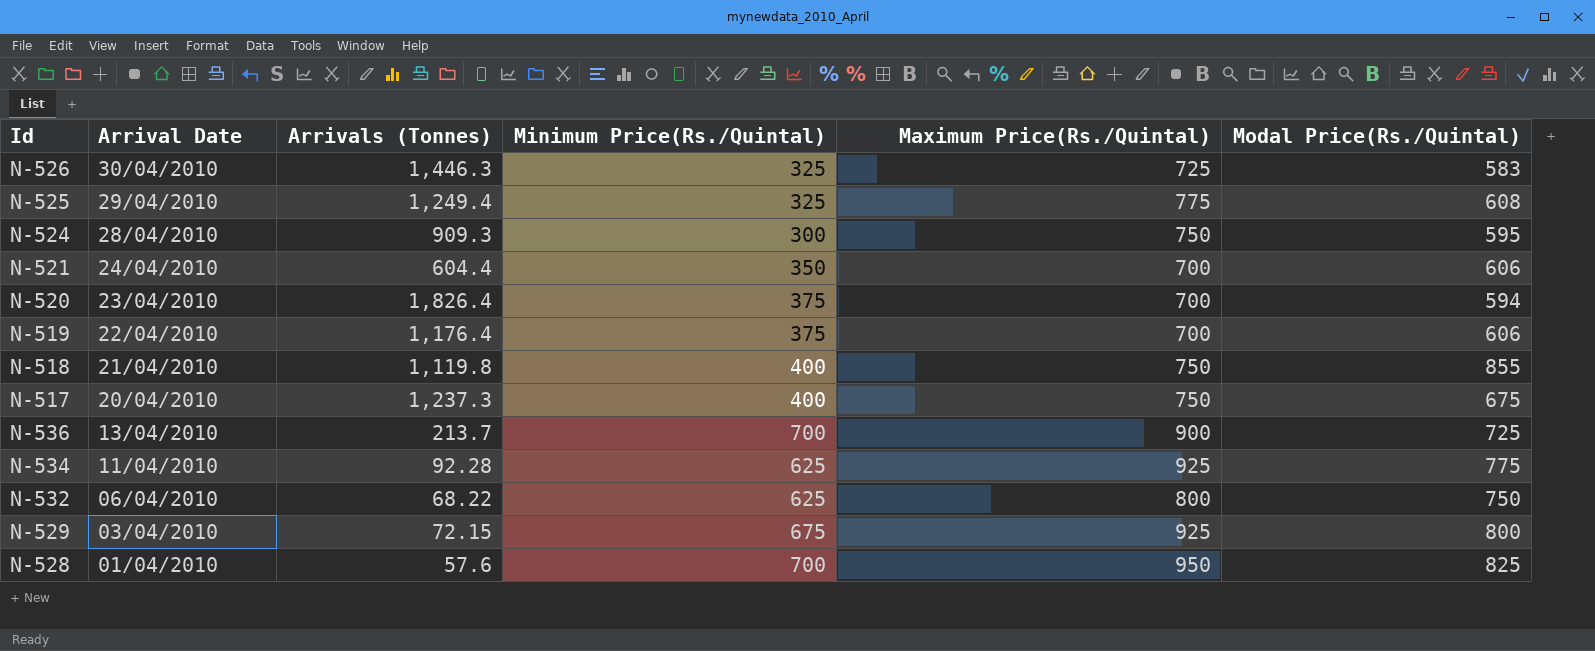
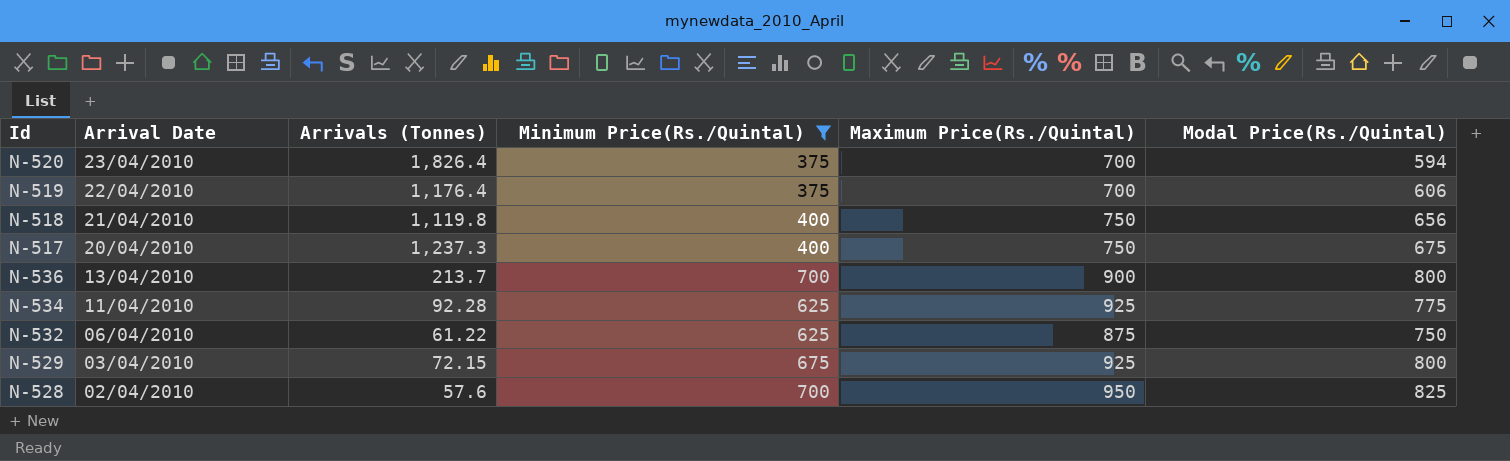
filter: none -> Minimum Price(Rs./Quintal) >= 375
N-518 | Modal Price(Rs./Quintal): 855 -> 656
N-536 | Modal Price(Rs./Quintal): 725 -> 800
N-532 | Arrivals (Tonnes): 68.22 -> 61.22
N-532 | Maximum Price(Rs./Quintal): 800 -> 875
N-528 | Arrival Date: 01/04/2010 -> 02/04/2010

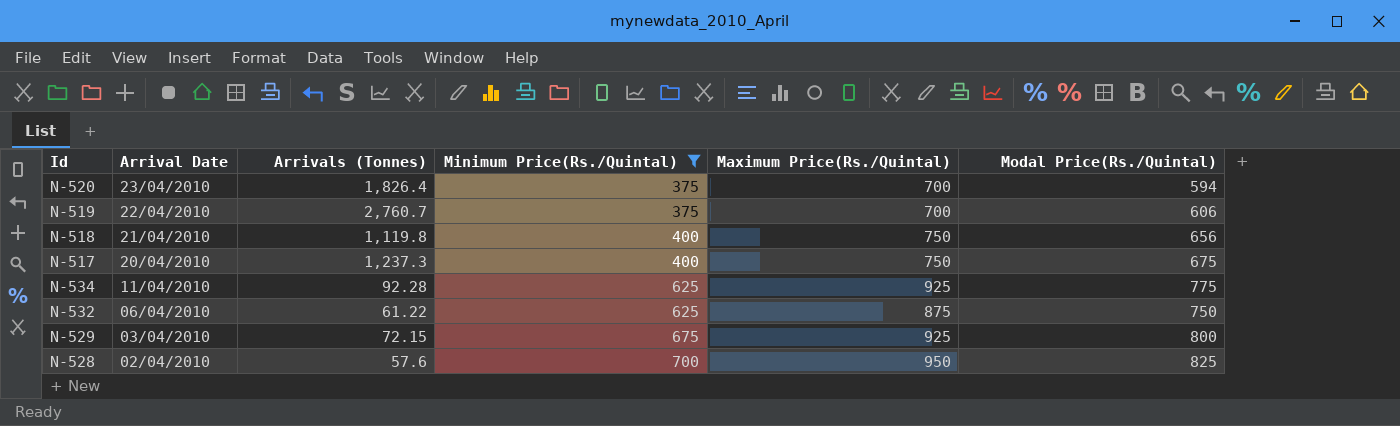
row N-536: 13/04/2010 | 213.7 | 700 | 900 | 800 -> none
N-519 | Arrivals (Tonnes): 1,176.4 -> 2,760.7

